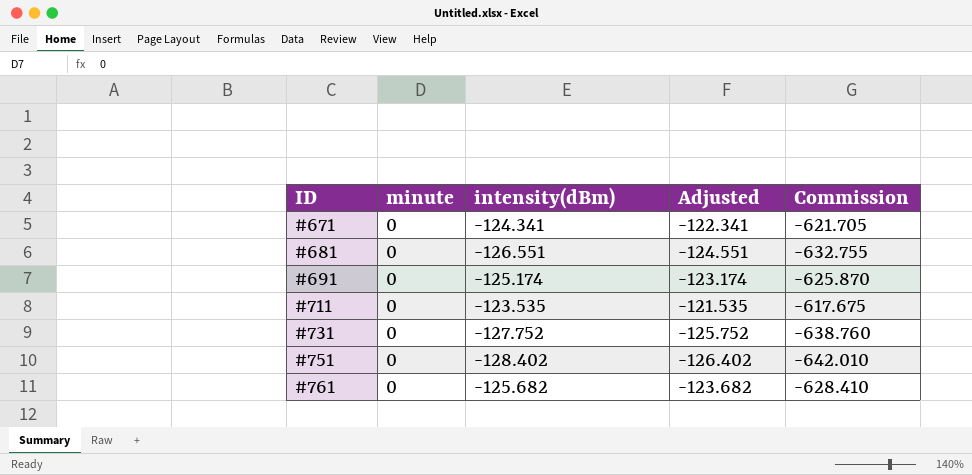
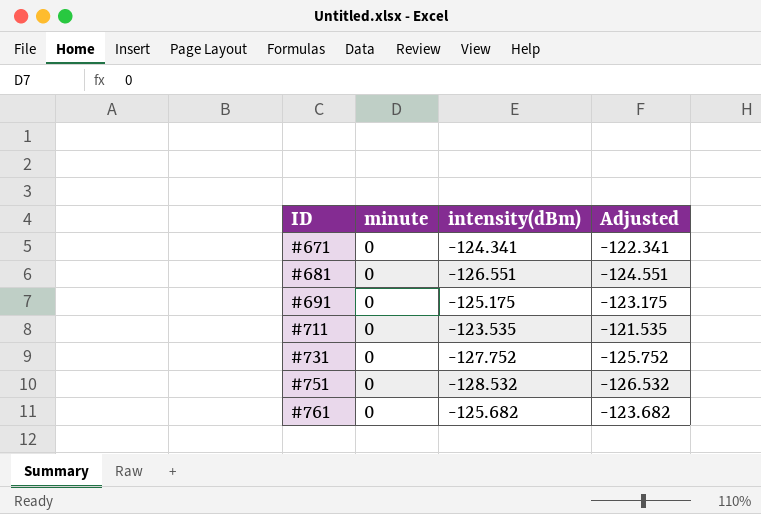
column Commission | formula: [intensity(dBm)] * 5 -> none
#691 | intensity(dBm): -125.174 -> -125.175
#691 | Adjusted: -123.174 -> -123.175
#751 | intensity(dBm): -128.402 -> -128.532
#751 | Adjusted: -126.402 -> -126.532

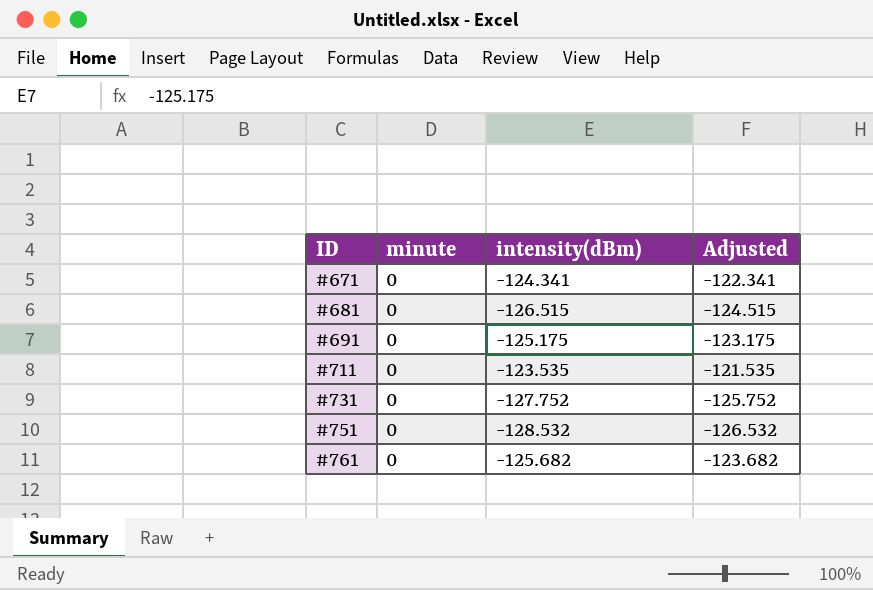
#681 | intensity(dBm): -126.551 -> -126.515
#681 | Adjusted: -124.551 -> -124.515

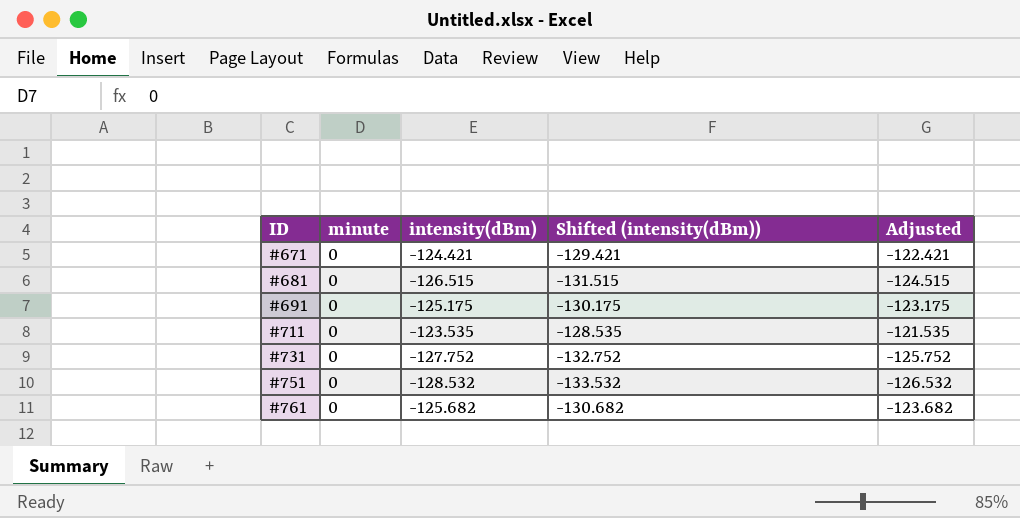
column Shifted (intensity(dBm)) | formula: none -> [intensity(dBm)] - 5
#671 | intensity(dBm): -124.341 -> -124.421
#671 | Adjusted: -122.341 -> -122.421

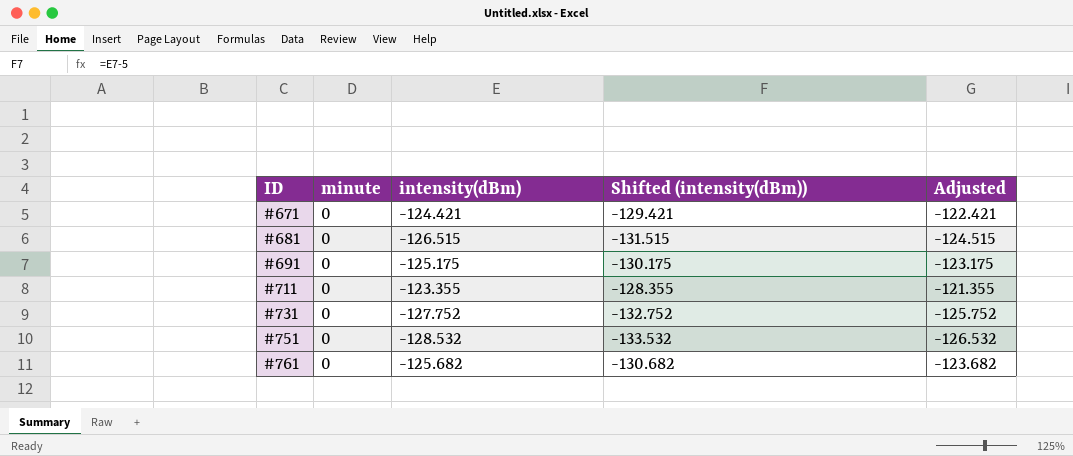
#711 | intensity(dBm): -123.535 -> -123.355
#711 | Shifted (intensity(dBm)): -128.535 -> -128.355
#711 | Adjusted: -121.535 -> -121.355

